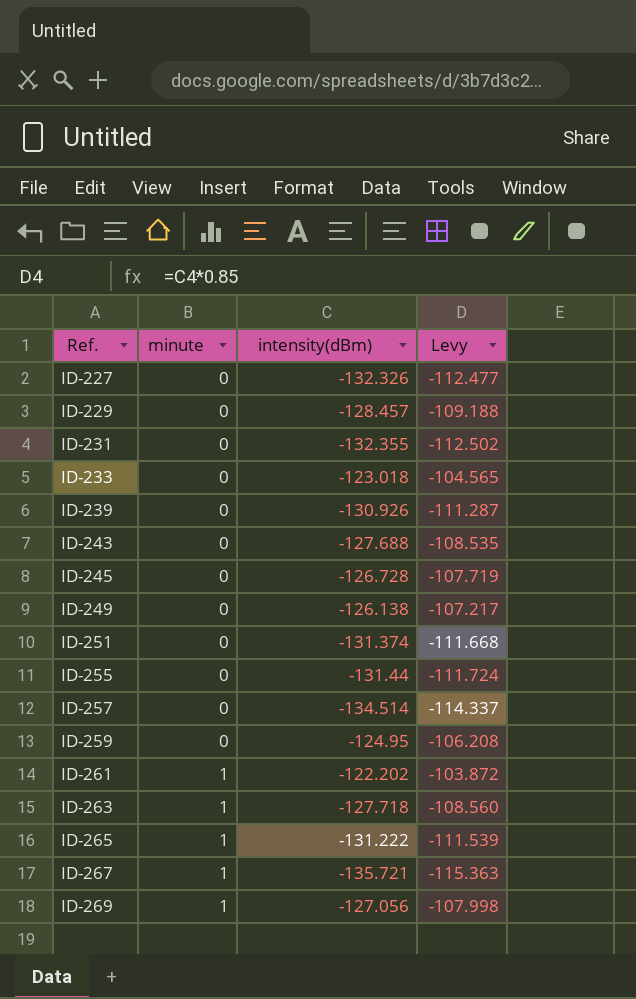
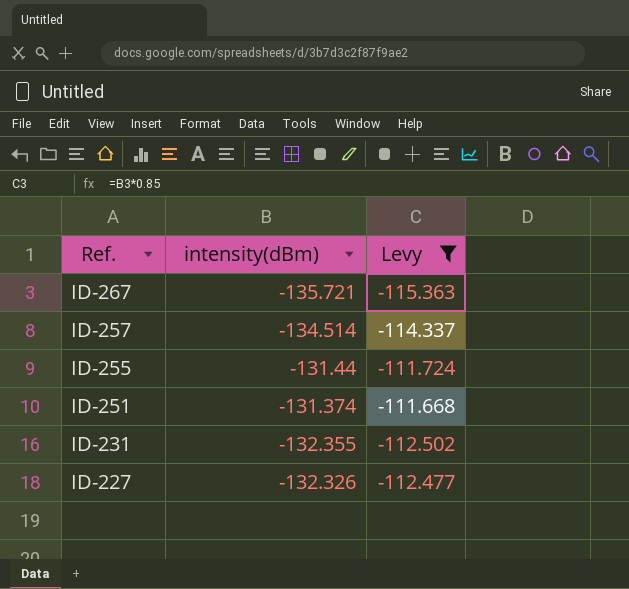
filter: none -> Levy <= -111.668
row order: Ref. ascending -> Ref. descending
column minute | position: 2 -> none

